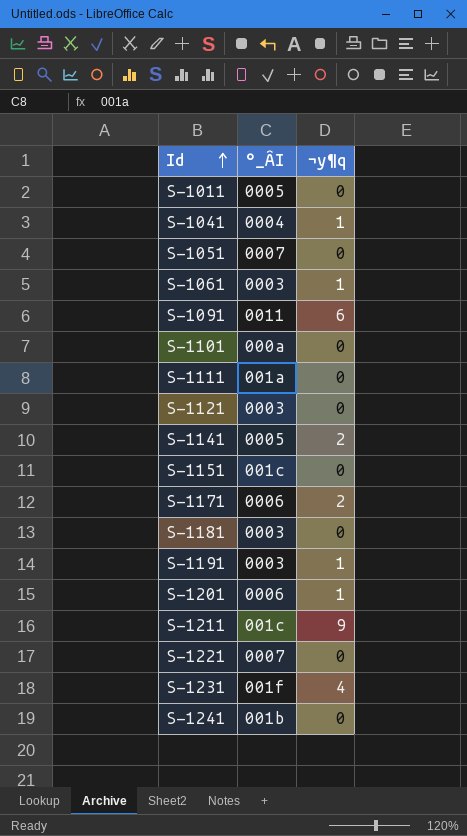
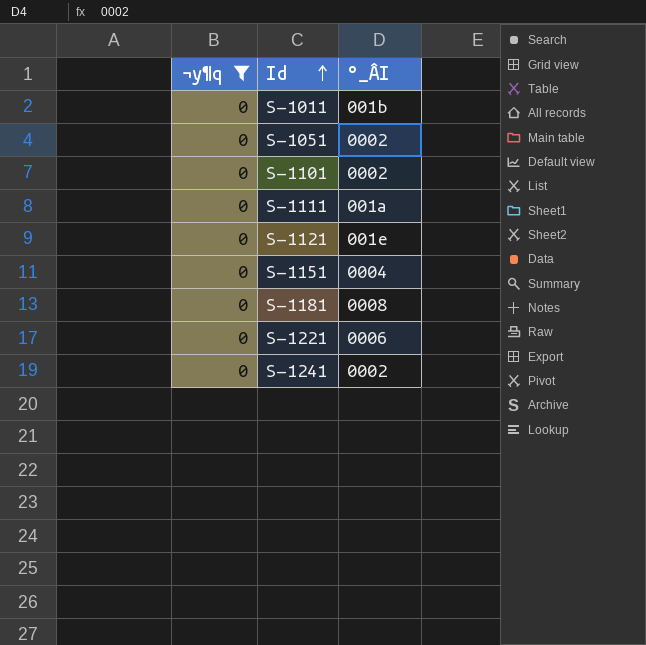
filter: none -> ¬y¶q = 0
column ¬y¶q | position: 3 -> 1
S-1011 | °_ÂI: 0005 -> 001b
S-1051 | °_ÂI: 0007 -> 0002
S-1101 | °_ÂI: 000a -> 0002
S-1121 | °_ÂI: 0003 -> 001e
S-1151 | °_ÂI: 001c -> 0004
S-1181 | °_ÂI: 0003 -> 0008
S-1221 | °_ÂI: 0007 -> 0006
S-1241 | °_ÂI: 001b -> 0002

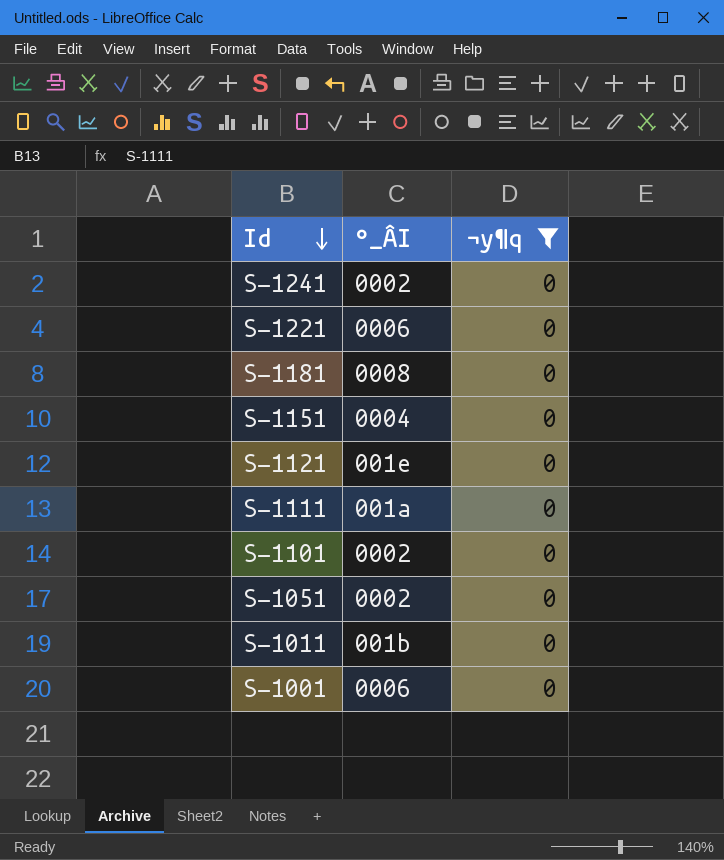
row order: Id ascending -> Id descending
column ¬y¶q | position: 1 -> 3
row S-1001: none -> 0006 | 0

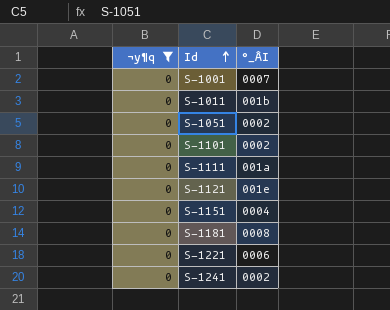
row order: Id descending -> Id ascending
column ¬y¶q | position: 3 -> 1
S-1001 | °_ÂI: 0006 -> 0007

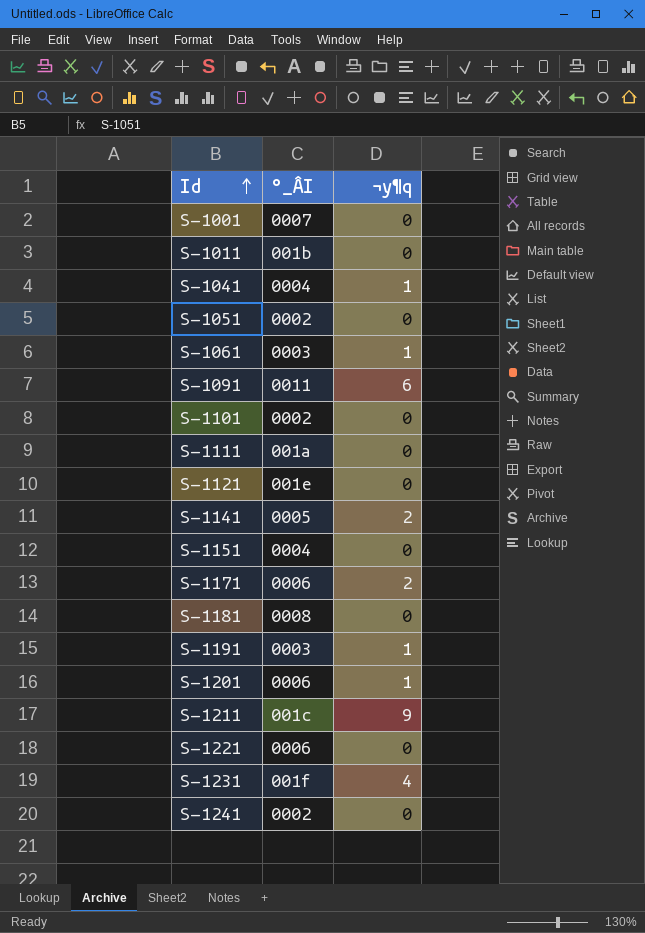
filter: ¬y¶q = 0 -> none
column ¬y¶q | position: 1 -> 3

